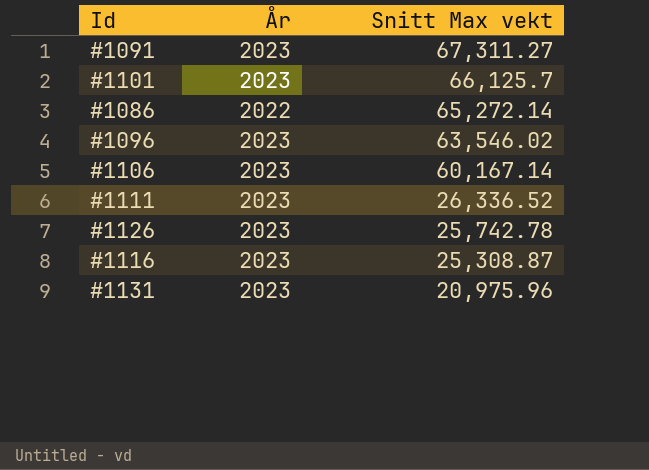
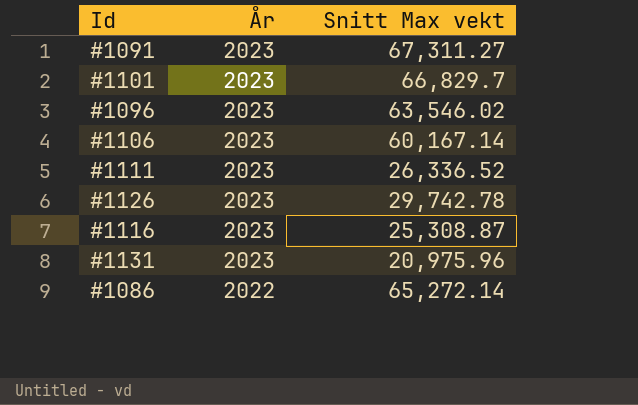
row order: Snitt Max vekt descending -> År descending
#1101 | Snitt Max vekt: 66,125.7 -> 66,829.7
#1126 | Snitt Max vekt: 25,742.78 -> 29,742.78

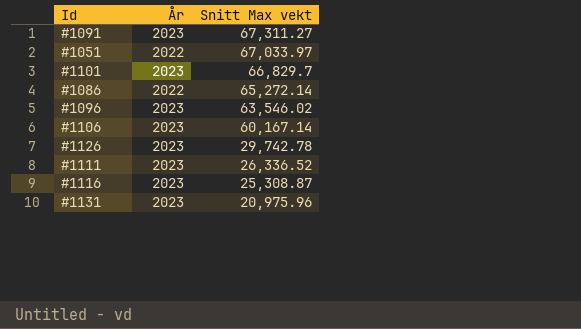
row order: År descending -> Snitt Max vekt descending
row #1051: none -> 2022 | 67,033.97

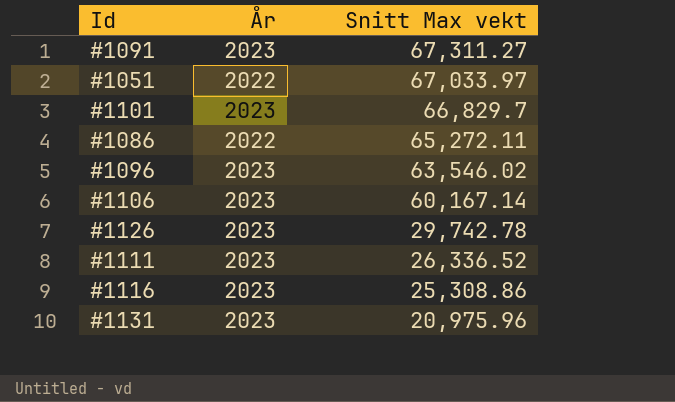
#1086 | Snitt Max vekt: 65,272.14 -> 65,272.11
#1116 | Snitt Max vekt: 25,308.87 -> 25,308.86

